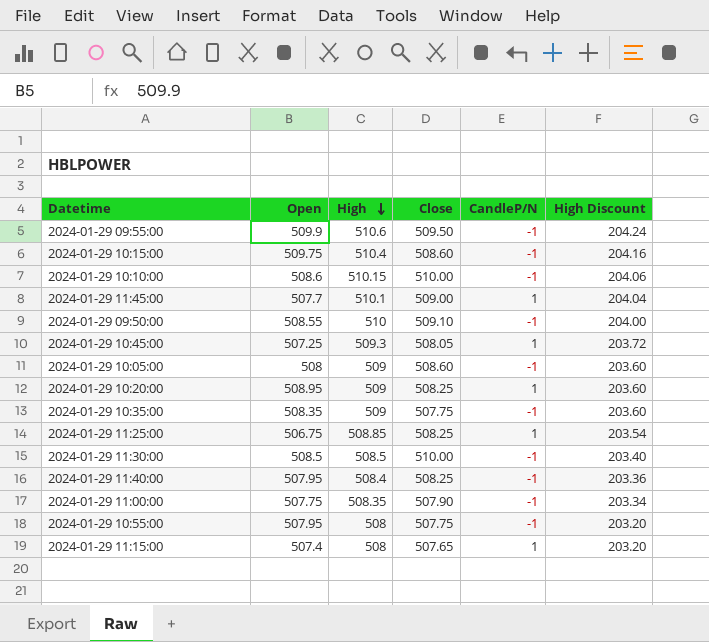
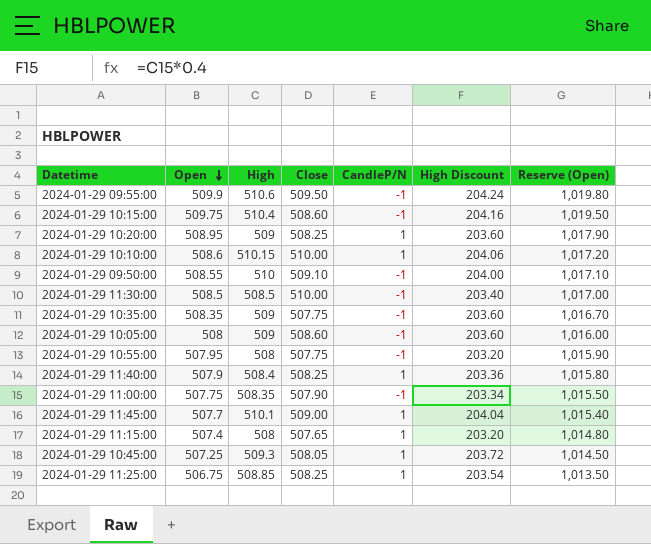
row order: High descending -> Open descending
column Reserve (Open) | formula: none -> [Open] * 2
2024-01-29 10:10:00 | CandleP/N: -1 -> 1
2024-01-29 11:40:00 | Open: 507.95 -> 507.9
2024-01-29 11:40:00 | CandleP/N: -1 -> 1

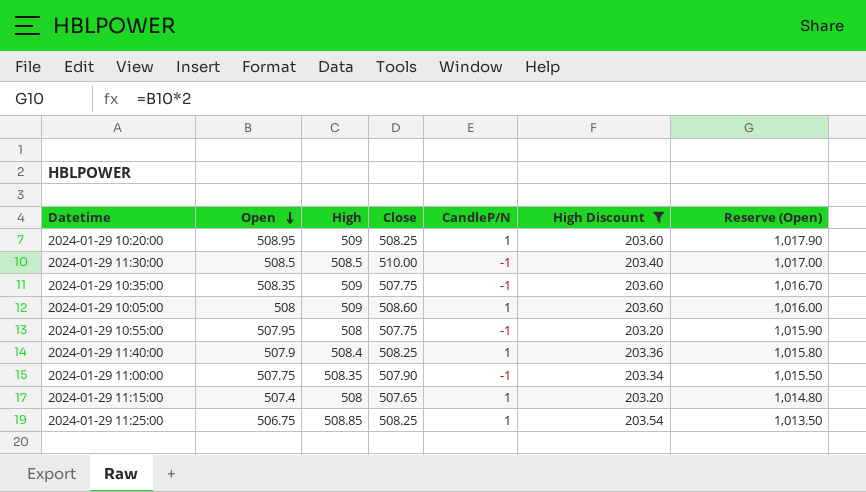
filter: none -> High Discount <= 203.60
2024-01-29 10:05:00 | CandleP/N: -1 -> 1

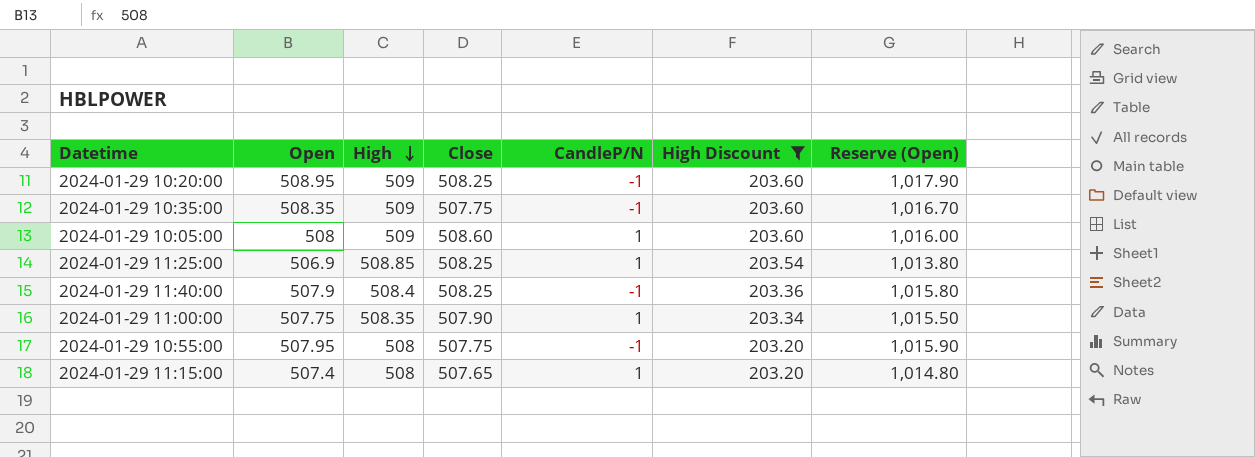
row order: Open descending -> High descending
row 2024-01-29 11:30:00: 508.5 | 508.5 | 510.00 | -1 | 203.40 | 1,017.00 -> none
2024-01-29 10:20:00 | CandleP/N: 1 -> -1
2024-01-29 11:25:00 | Open: 506.75 -> 506.9
2024-01-29 11:25:00 | Reserve (Open): 1,013.50 -> 1,013.80
2024-01-29 11:40:00 | CandleP/N: 1 -> -1
2024-01-29 11:00:00 | CandleP/N: -1 -> 1

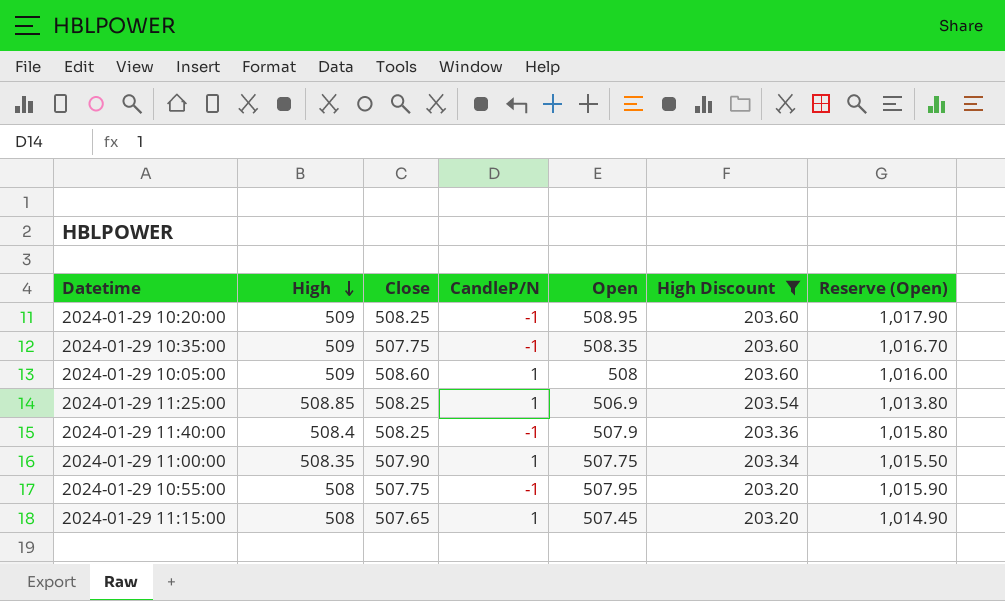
column Open | position: 2 -> 5
2024-01-29 11:15:00 | Open: 507.4 -> 507.45
2024-01-29 11:15:00 | Reserve (Open): 1,014.80 -> 1,014.90

